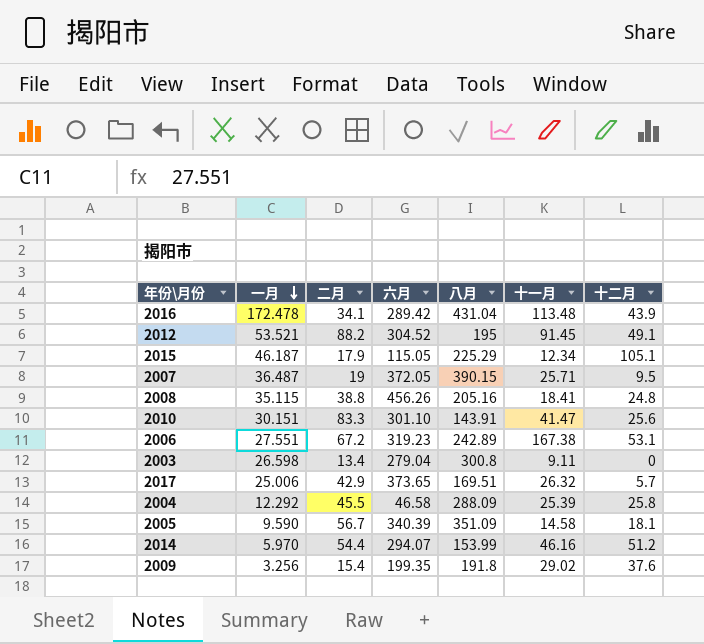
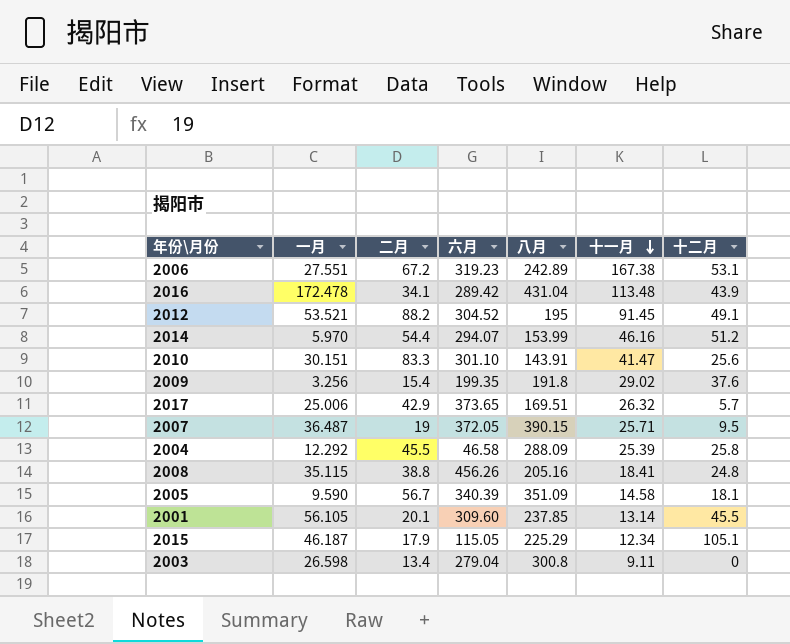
row order: 一月 descending -> 十一月 descending
row 2001: none -> 56.105 | 20.1 | 309.60 | 237.85 | 13.14 | 45.5

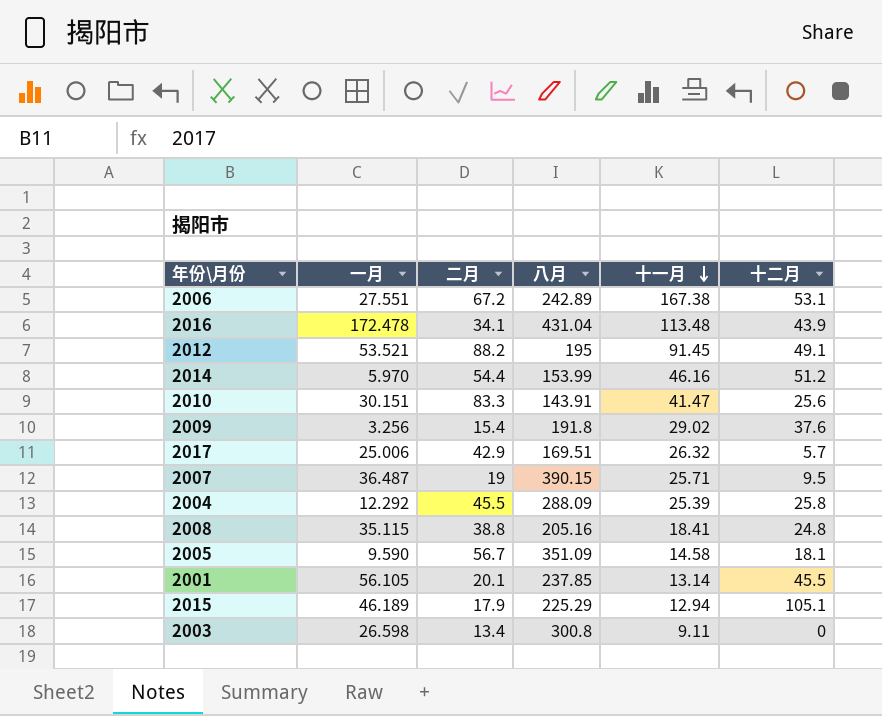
column 六月 | position: 4 -> none
2015 | 一月: 46.187 -> 46.189
2015 | 十一月: 12.34 -> 12.94

